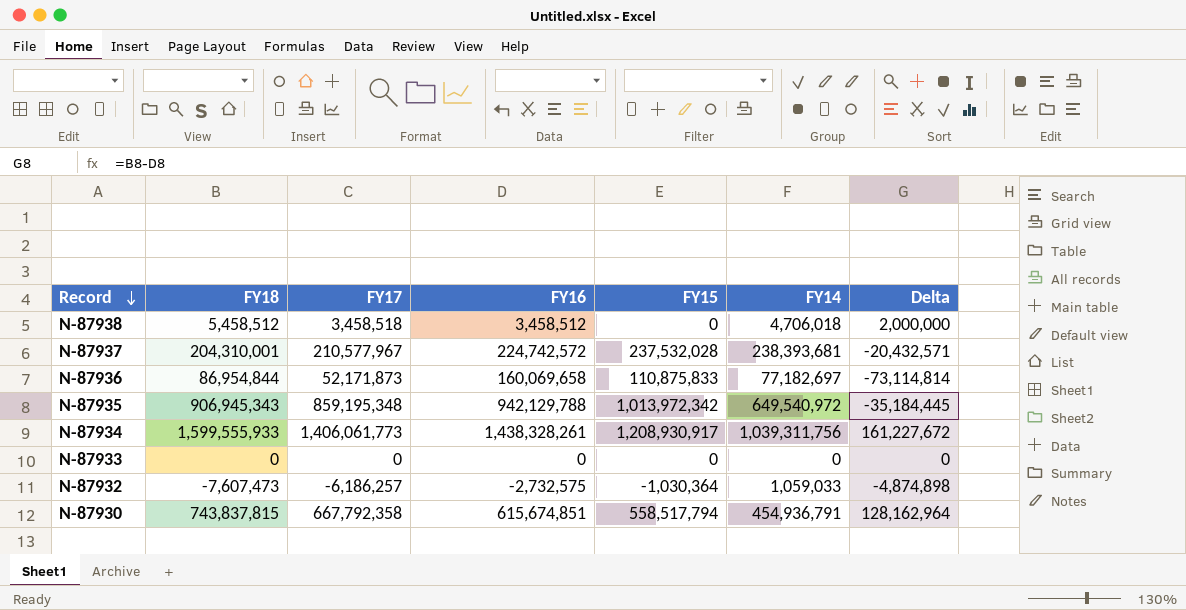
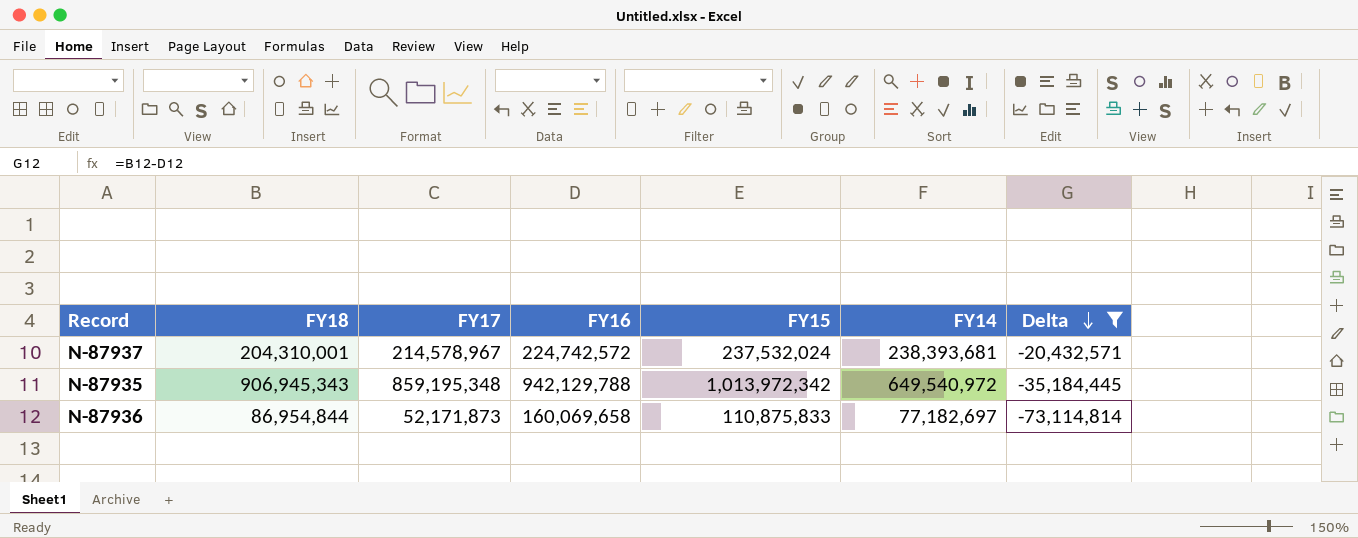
filter: none -> Delta <= -20,432,571
row order: Record descending -> Delta descending
N-87937 | FY17: 210,577,967 -> 214,578,967
N-87937 | FY15: 237,532,028 -> 237,532,024

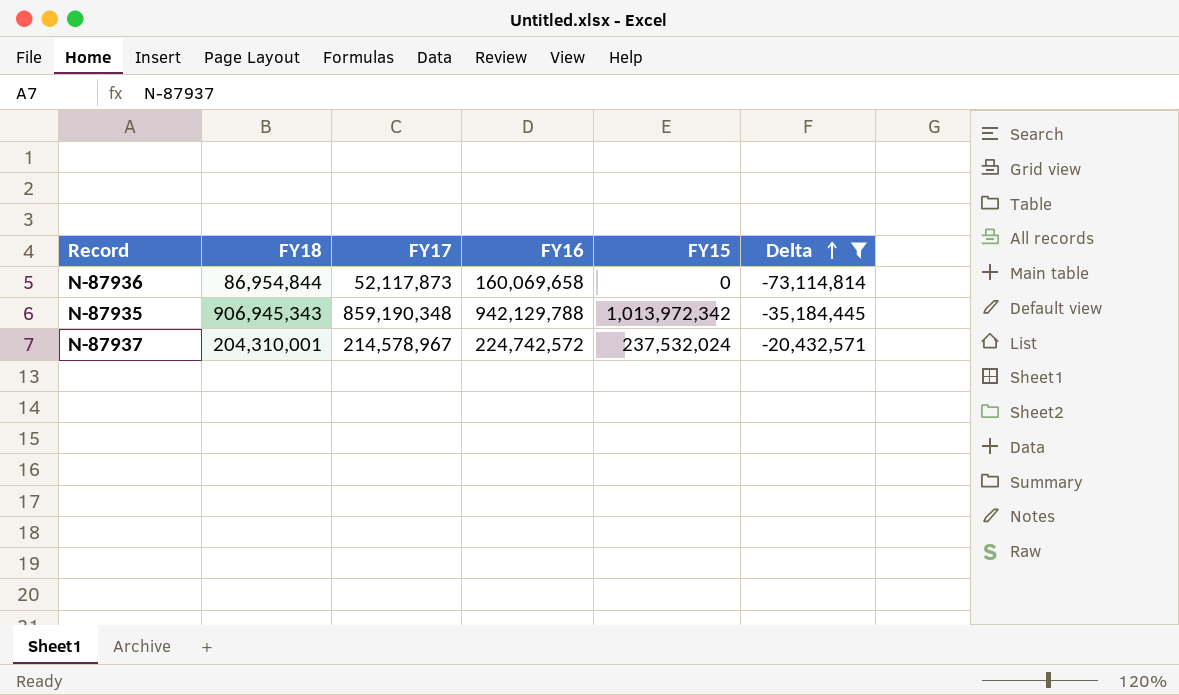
row order: Delta descending -> Delta ascending
column FY14 | position: 6 -> none
N-87936 | FY17: 52,171,873 -> 52,117,873
N-87936 | FY15: 110,875,833 -> 0
N-87935 | FY17: 859,195,348 -> 859,190,348

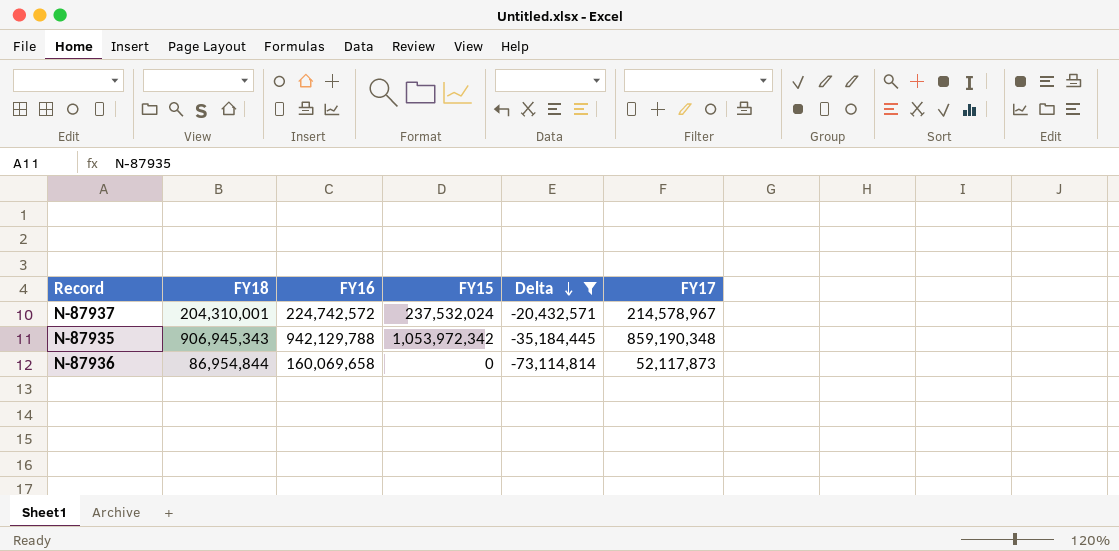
row order: Delta ascending -> Delta descending
column FY17 | position: 3 -> 6
N-87935 | FY15: 1,013,972,342 -> 1,053,972,342

